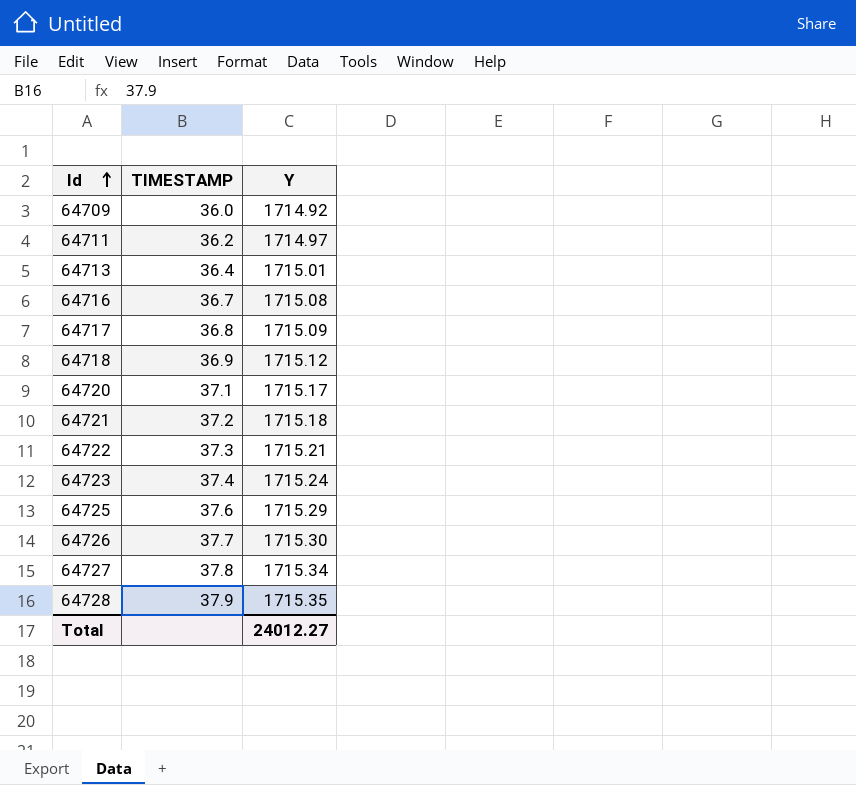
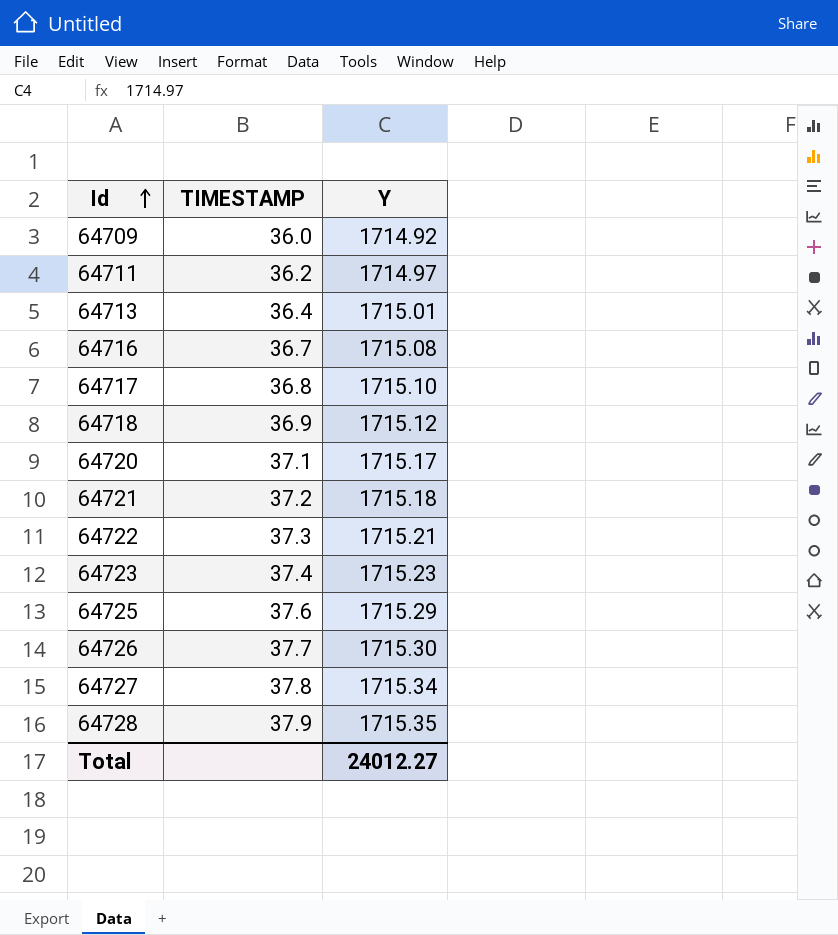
64717 | Y: 1715.09 -> 1715.10
64723 | Y: 1715.24 -> 1715.23

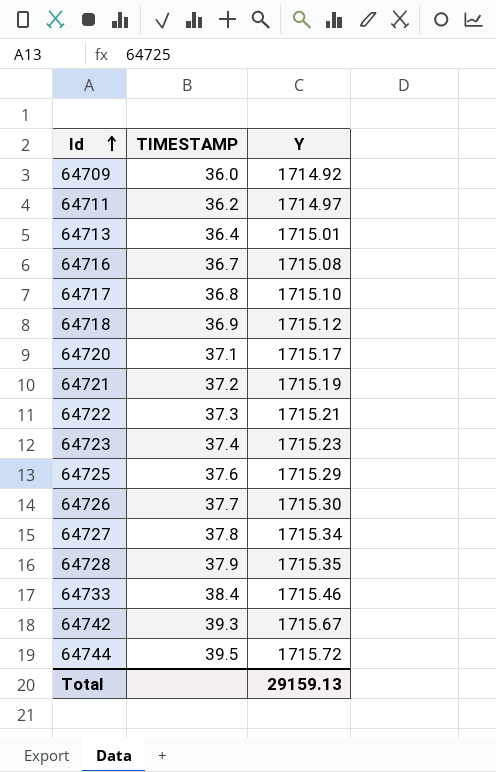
64721 | Y: 1715.18 -> 1715.19
row 64733: none -> 38.4 | 1715.46
row 64742: none -> 39.3 | 1715.67
row 64744: none -> 39.5 | 1715.72
Total | Y: 24012.27 -> 29159.13

